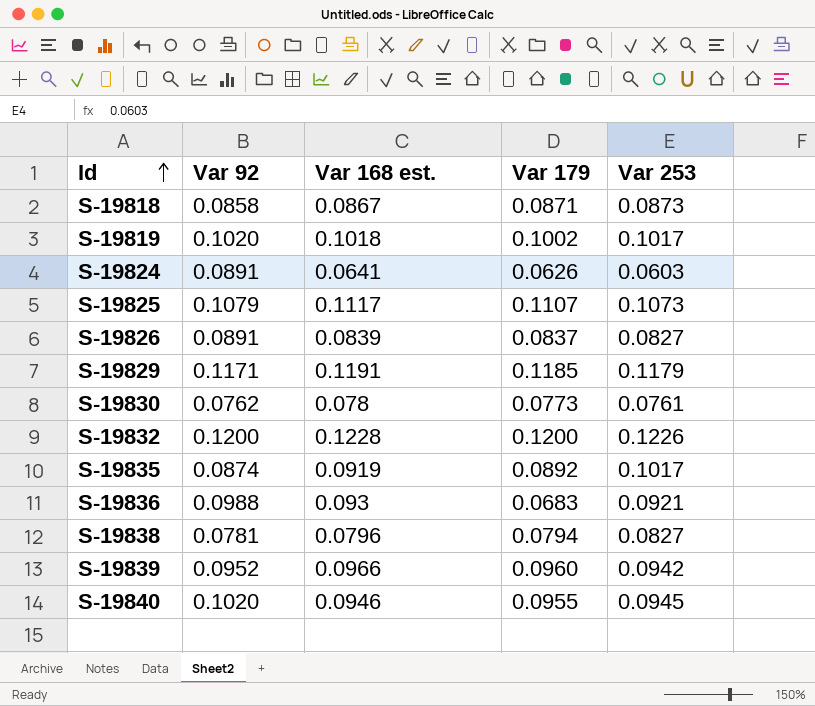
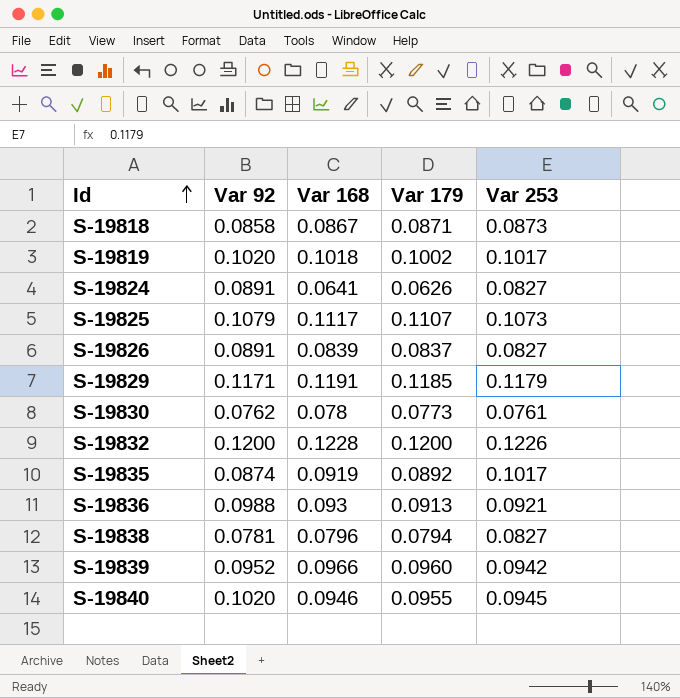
column name: Var 168 est. -> Var 168
S-19824 | Var 253: 0.0603 -> 0.0827
S-19836 | Var 179: 0.0683 -> 0.0913

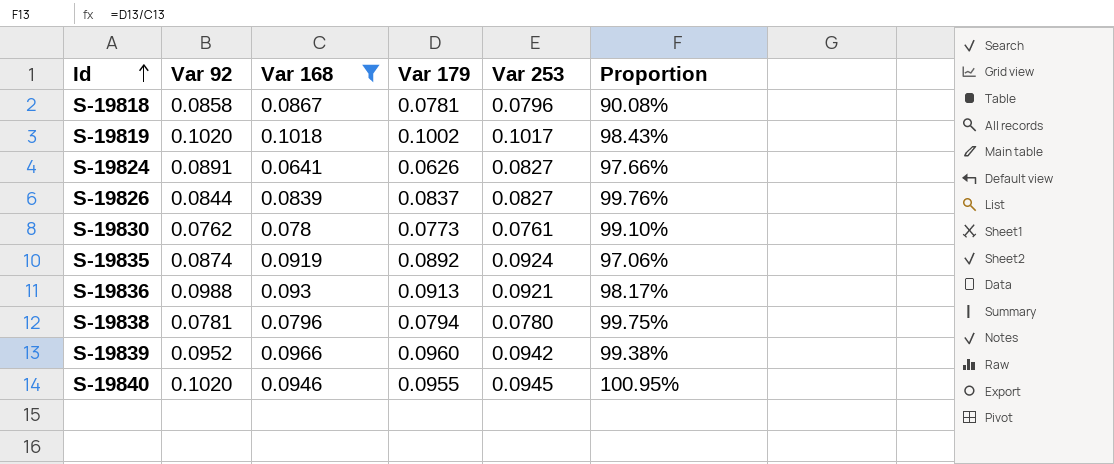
filter: none -> Var 168 <= 0.1018
column Proportion | formula: none -> [Var 179] / [Var 168]
S-19818 | Var 179: 0.0871 -> 0.0781
S-19818 | Var 253: 0.0873 -> 0.0796
S-19826 | Var 92: 0.0891 -> 0.0844
S-19835 | Var 253: 0.1017 -> 0.0924
S-19838 | Var 253: 0.0827 -> 0.0780

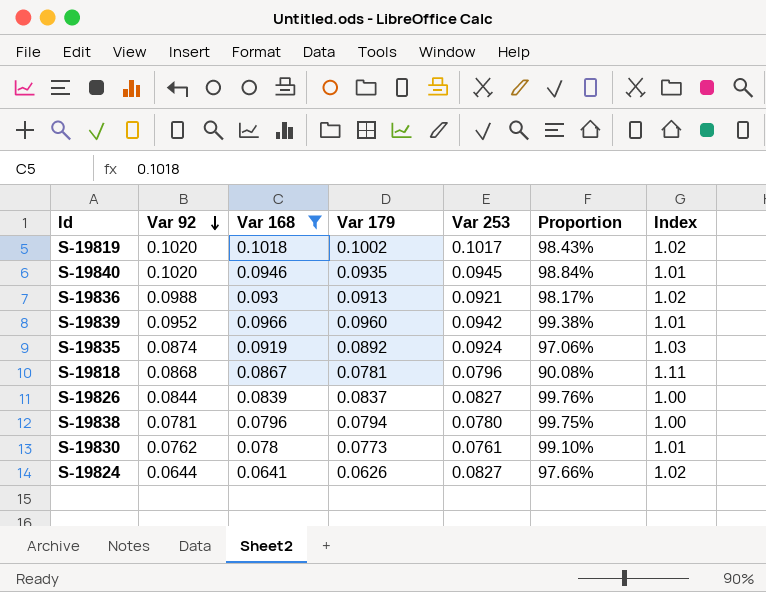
row order: Id ascending -> Var 92 descending
column Index | formula: none -> [Var 168] / [Var 179]
S-19840 | Var 179: 0.0955 -> 0.0935
S-19840 | Proportion: 100.95% -> 98.84%
S-19818 | Var 92: 0.0858 -> 0.0868
S-19824 | Var 92: 0.0891 -> 0.0644

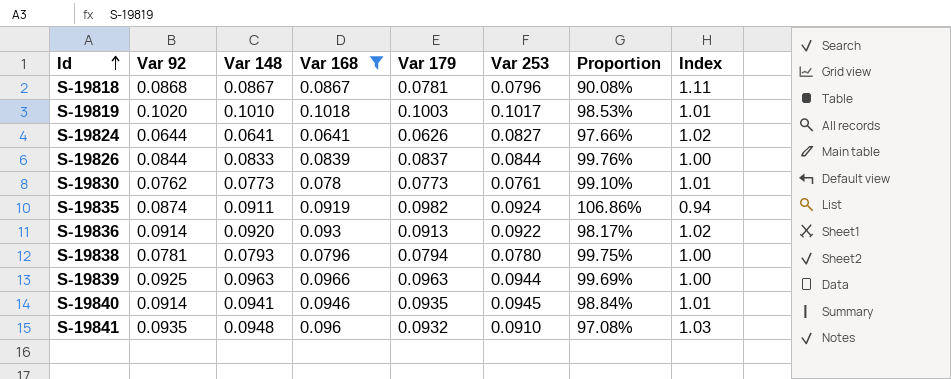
row order: Var 92 descending -> Id ascending
column Var 148 | position: none -> 3
S-19819 | Var 179: 0.1002 -> 0.1003
S-19819 | Proportion: 98.43% -> 98.53%
S-19819 | Index: 1.02 -> 1.01
S-19826 | Var 253: 0.0827 -> 0.0844
S-19835 | Var 179: 0.0892 -> 0.0982
S-19835 | Proportion: 97.06% -> 106.86%
S-19835 | Index: 1.03 -> 0.94
S-19836 | Var 92: 0.0988 -> 0.0914
S-19836 | Var 253: 0.0921 -> 0.0922
S-19839 | Var 92: 0.0952 -> 0.0925
S-19839 | Var 179: 0.0960 -> 0.0963
S-19839 | Var 253: 0.0942 -> 0.0944
S-19839 | Proportion: 99.38% -> 99.69%
S-19839 | Index: 1.01 -> 1.00
S-19840 | Var 92: 0.1020 -> 0.0914
row S-19841: none -> 0.0935 | 0.0948 | 0.096 | 0.0932 | 0.0910 | 97.08% | 1.03

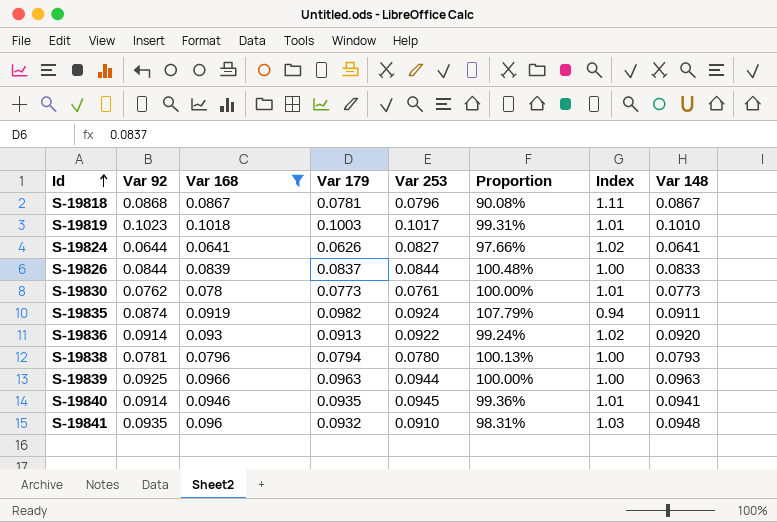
column Proportion | formula: [Var 179] / [Var 168] -> [Var 179] / [Var 148]
column Var 148 | position: 3 -> 8
S-19819 | Var 92: 0.1020 -> 0.1023

